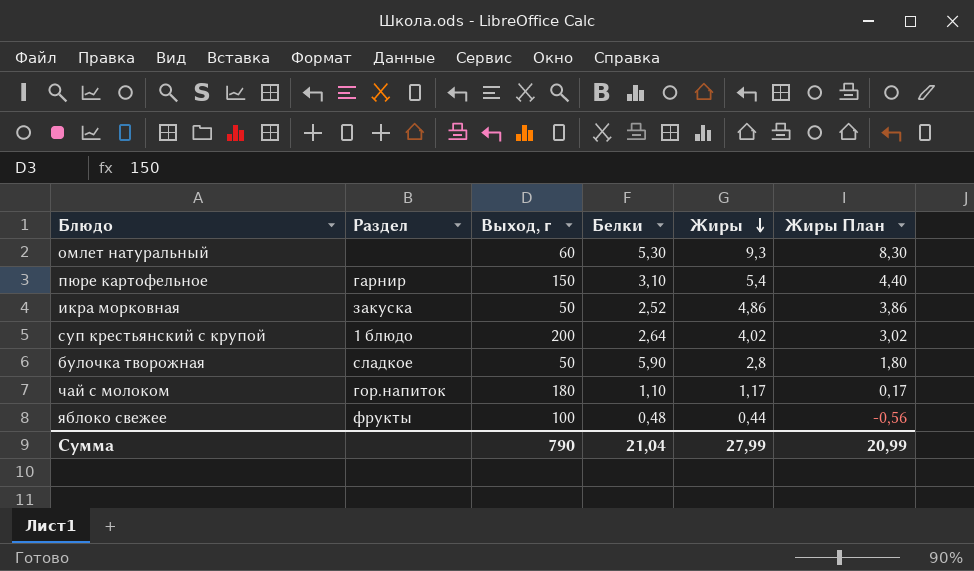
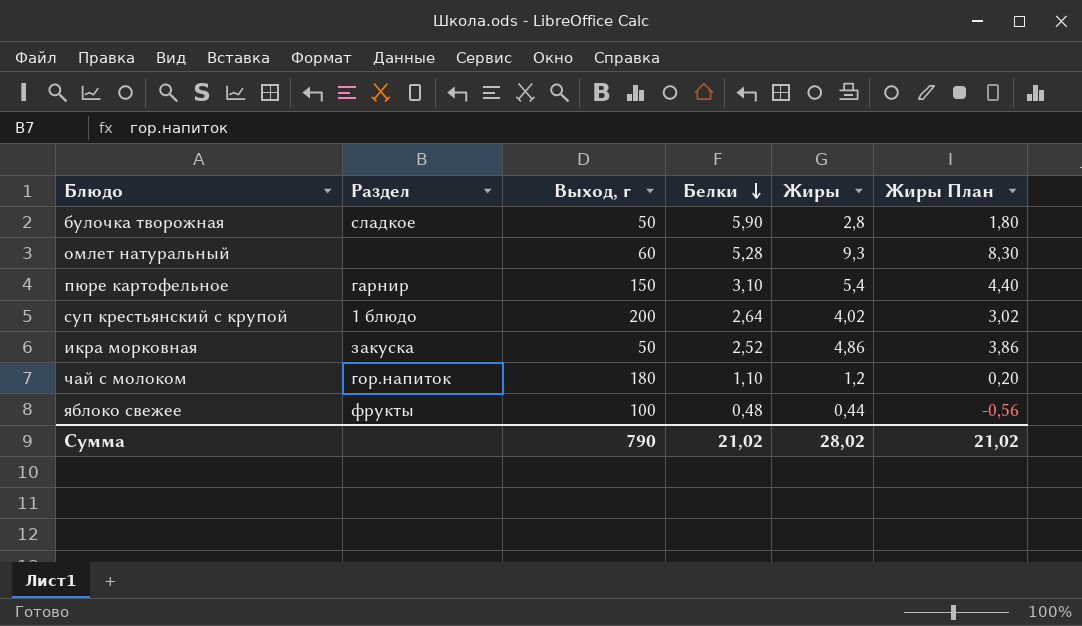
row order: Жиры descending -> Белки descending
омлет натуральный | Белки: 5,30 -> 5,28
чай с молоком | Жиры: 1,17 -> 1,2
чай с молоком | Жиры План: 0,17 -> 0,20
Сумма | Белки: 21,04 -> 21,02
Сумма | Жиры: 27,99 -> 28,02
Сумма | Жиры План: 20,99 -> 21,02

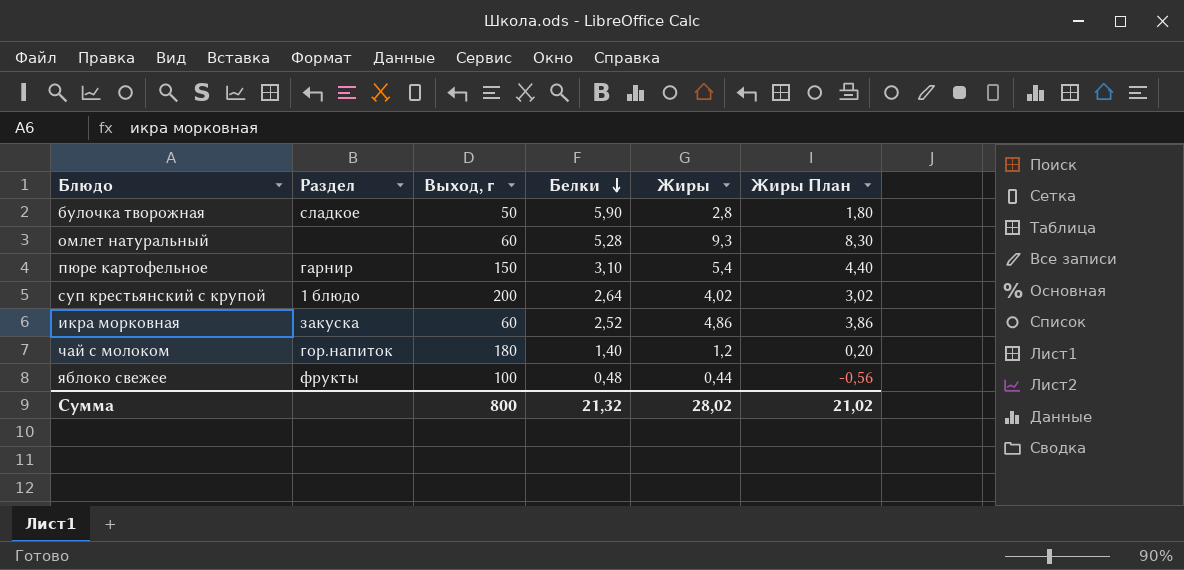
икра морковная | Выход, г: 50 -> 60
чай с молоком | Белки: 1,10 -> 1,40
Сумма | Выход, г: 790 -> 800
Сумма | Белки: 21,02 -> 21,32

